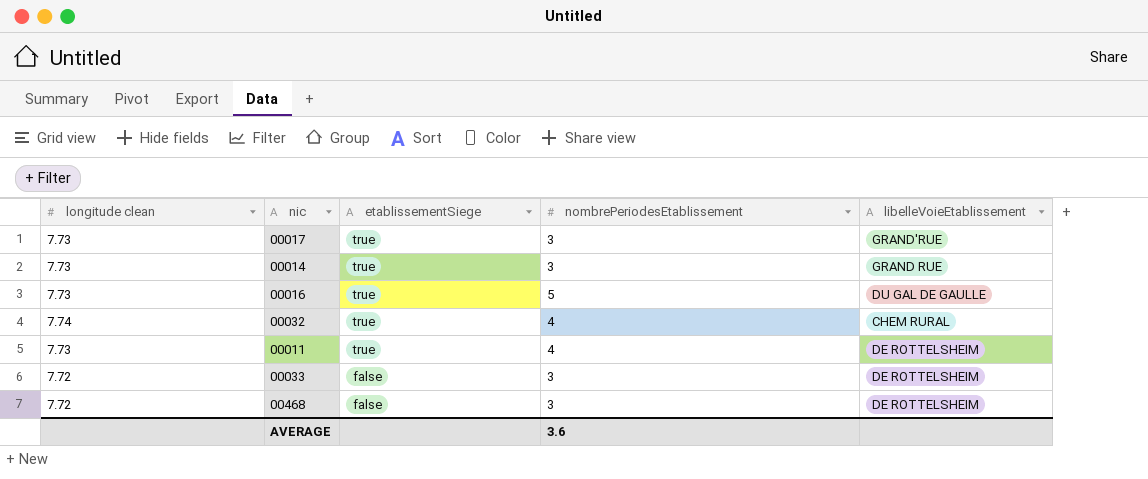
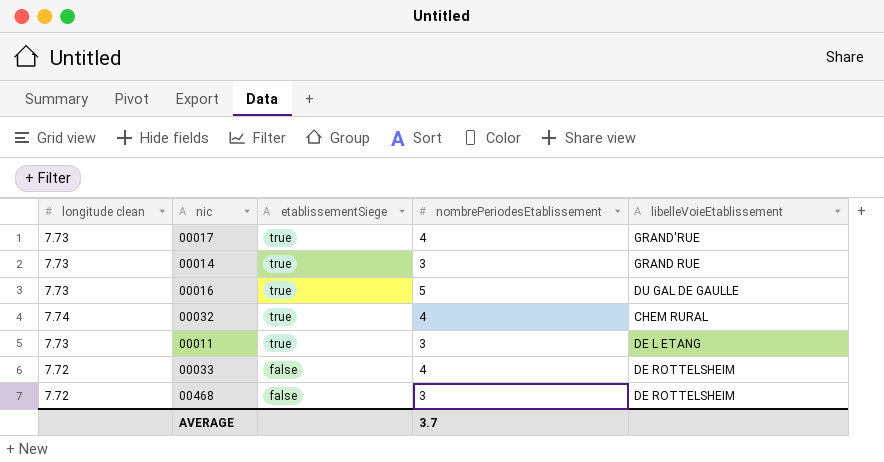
00017 | nombrePeriodesEtablissement: 3 -> 4
00011 | nombrePeriodesEtablissement: 4 -> 3
00011 | libelleVoieEtablissement: DE ROTTELSHEIM -> DE L ETANG
00033 | nombrePeriodesEtablissement: 3 -> 4
AVERAGE | nombrePeriodesEtablissement: 3.6 -> 3.7

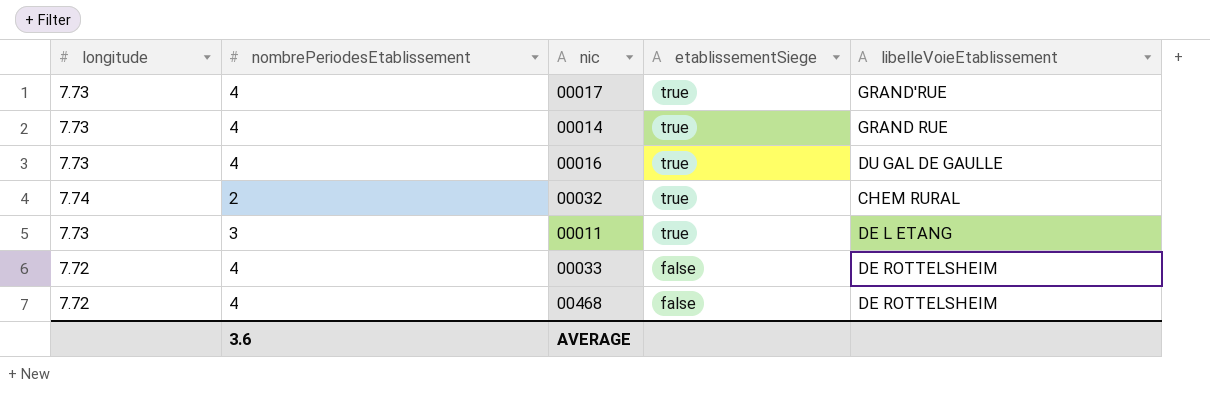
column name: longitude clean -> longitude
column nombrePeriodesEtablissement | position: 4 -> 2
00014 | nombrePeriodesEtablissement: 3 -> 4
00016 | nombrePeriodesEtablissement: 5 -> 4
00032 | nombrePeriodesEtablissement: 4 -> 2
00468 | nombrePeriodesEtablissement: 3 -> 4
AVERAGE | nombrePeriodesEtablissement: 3.7 -> 3.6

